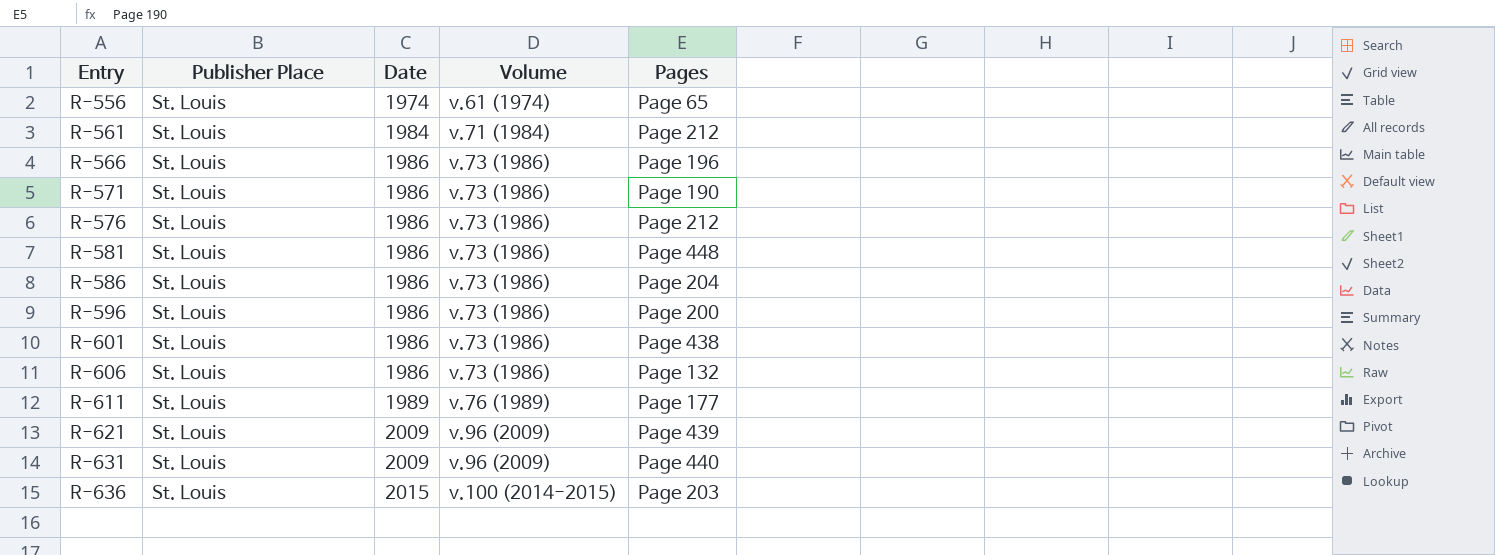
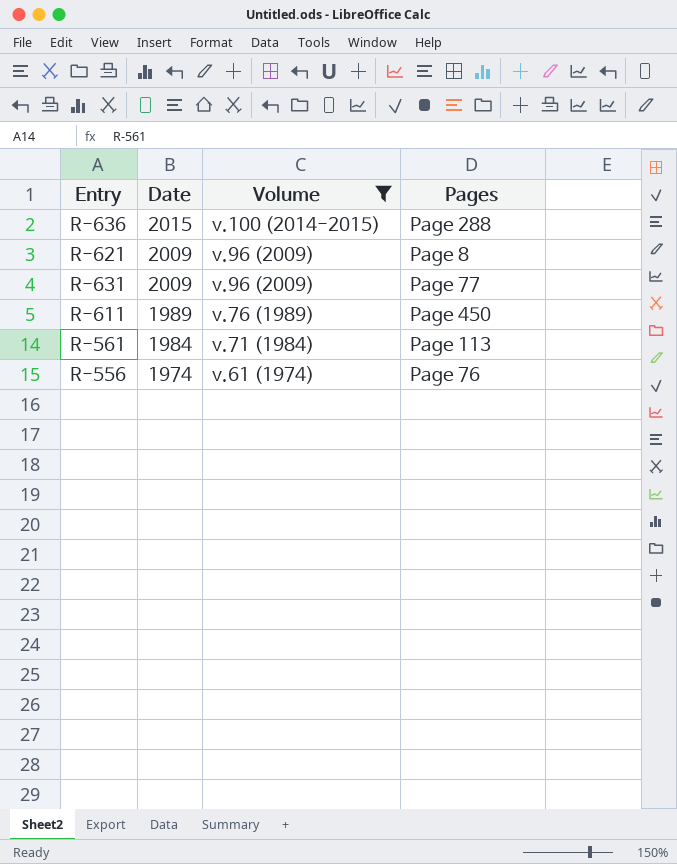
filter: none -> Volume != v.73 (1986)
row order: Entry ascending -> Date descending
column Publisher Place | position: 2 -> none
R-636 | Pages: Page 203 -> Page 288
R-621 | Pages: Page 439 -> Page 8
R-631 | Pages: Page 440 -> Page 77
R-611 | Pages: Page 177 -> Page 450
R-561 | Pages: Page 212 -> Page 113
R-556 | Pages: Page 65 -> Page 76

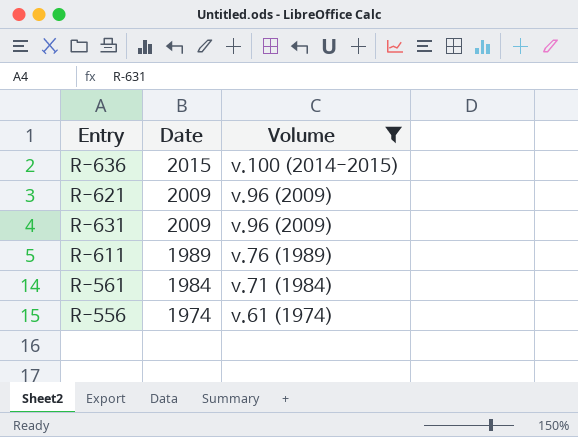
column Pages | position: 4 -> none

